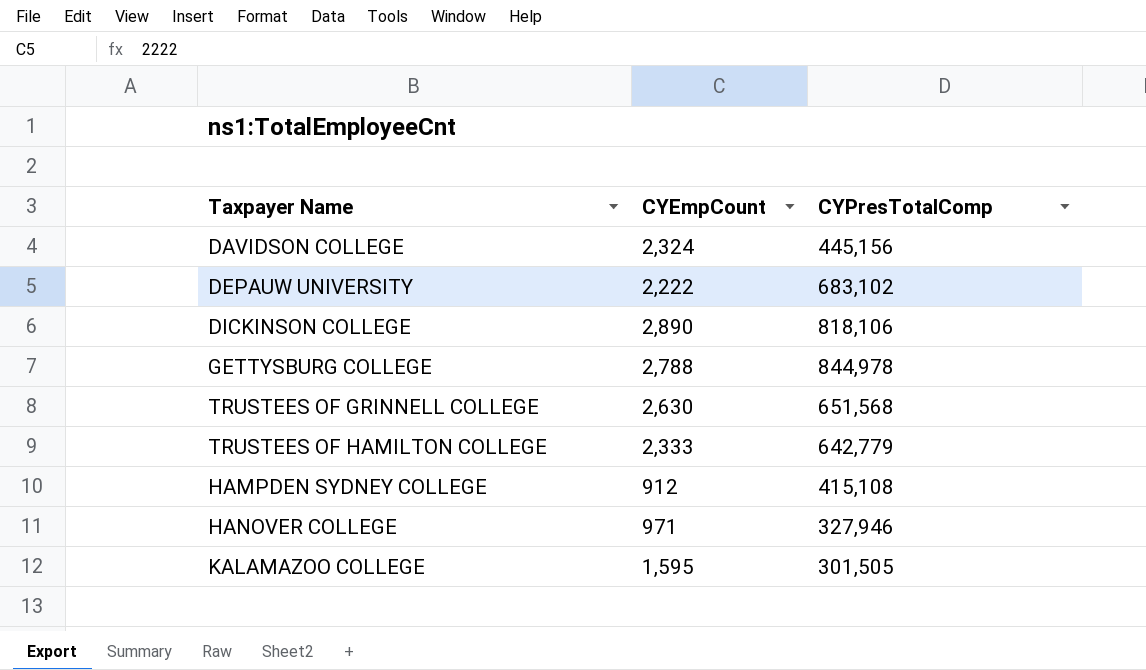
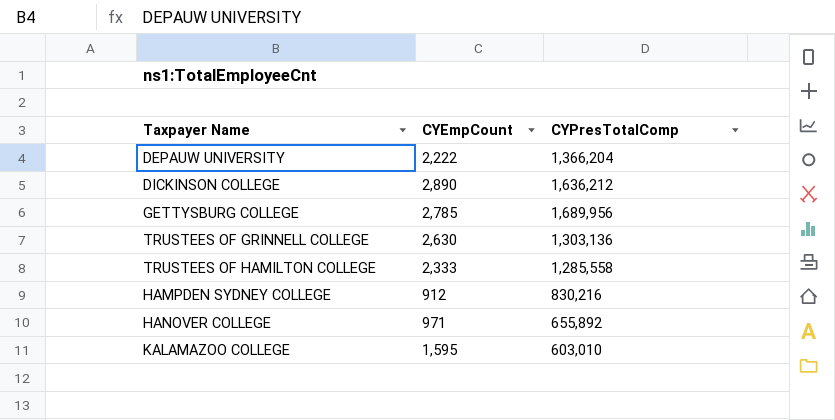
row DAVIDSON COLLEGE: 2,324 | 445,156 -> none
DEPAUW UNIVERSITY | CYPresTotalComp: 683,102 -> 1,366,204
DICKINSON COLLEGE | CYPresTotalComp: 818,106 -> 1,636,212
GETTYSBURG COLLEGE | CYEmpCount: 2,788 -> 2,785
GETTYSBURG COLLEGE | CYPresTotalComp: 844,978 -> 1,689,956
TRUSTEES OF GRINNELL COLLEGE | CYPresTotalComp: 651,568 -> 1,303,136
TRUSTEES OF HAMILTON COLLEGE | CYPresTotalComp: 642,779 -> 1,285,558
HAMPDEN SYDNEY COLLEGE | CYPresTotalComp: 415,108 -> 830,216
HANOVER COLLEGE | CYPresTotalComp: 327,946 -> 655,892
KALAMAZOO COLLEGE | CYPresTotalComp: 301,505 -> 603,010

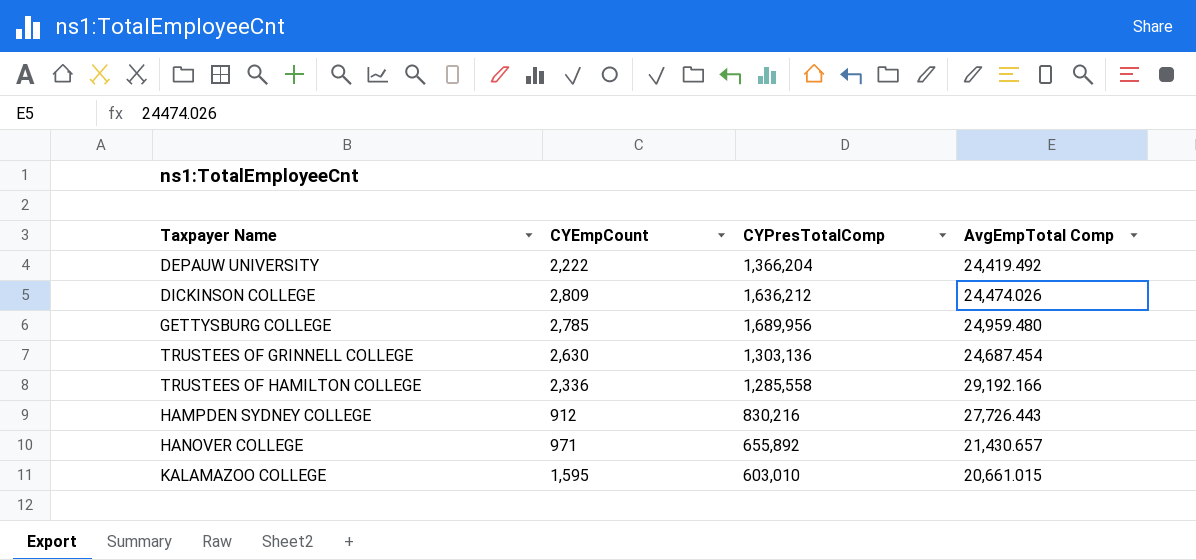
column AvgEmpTotal Comp | position: none -> 4
DICKINSON COLLEGE | CYEmpCount: 2,890 -> 2,809
TRUSTEES OF HAMILTON COLLEGE | CYEmpCount: 2,333 -> 2,336

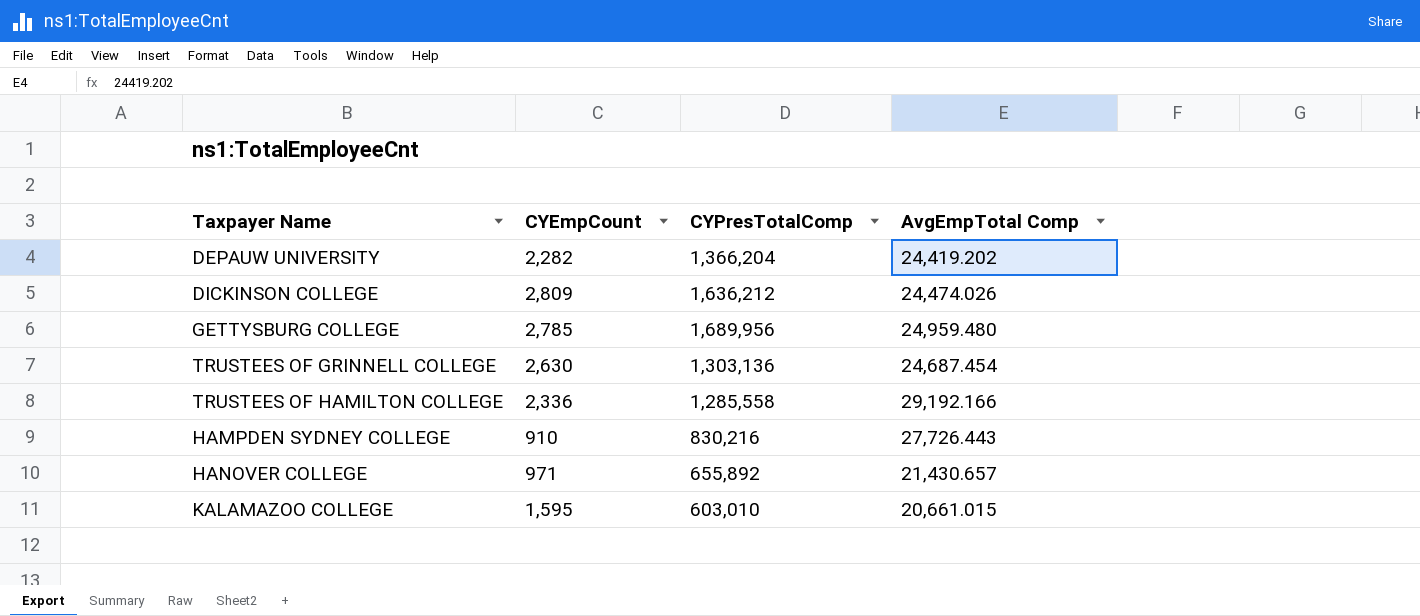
DEPAUW UNIVERSITY | CYEmpCount: 2,222 -> 2,282
DEPAUW UNIVERSITY | AvgEmpTotal Comp: 24,419.492 -> 24,419.202
HAMPDEN SYDNEY COLLEGE | CYEmpCount: 912 -> 910

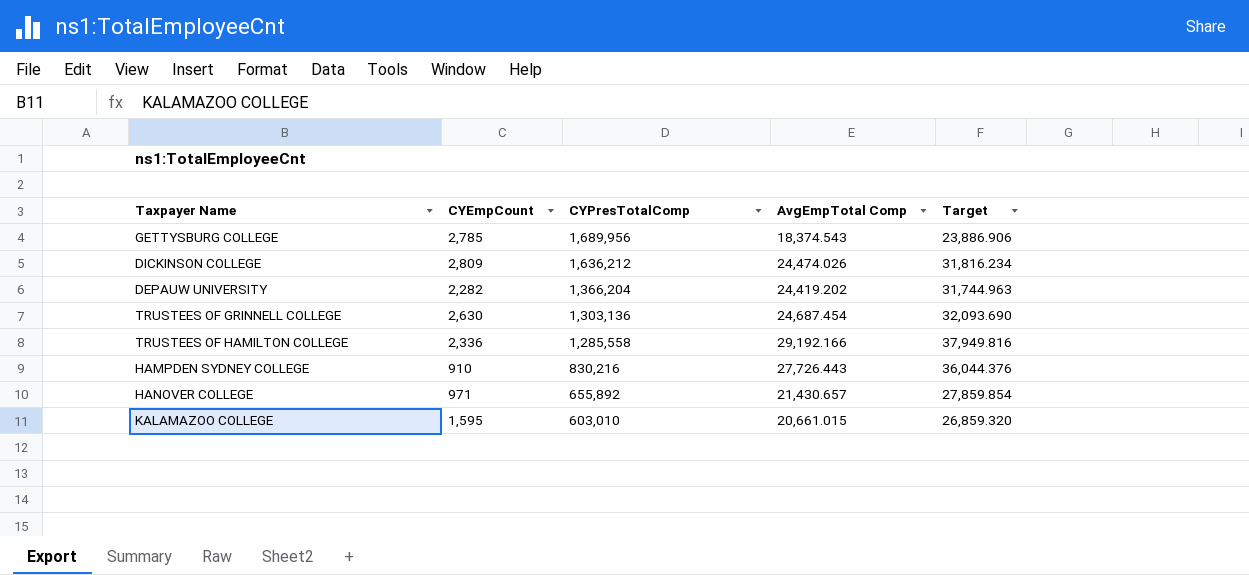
row order: none -> CYPresTotalComp descending
column Target | formula: none -> [AvgEmpTotal Comp] * 1.3
GETTYSBURG COLLEGE | AvgEmpTotal Comp: 24,959.480 -> 18,374.543

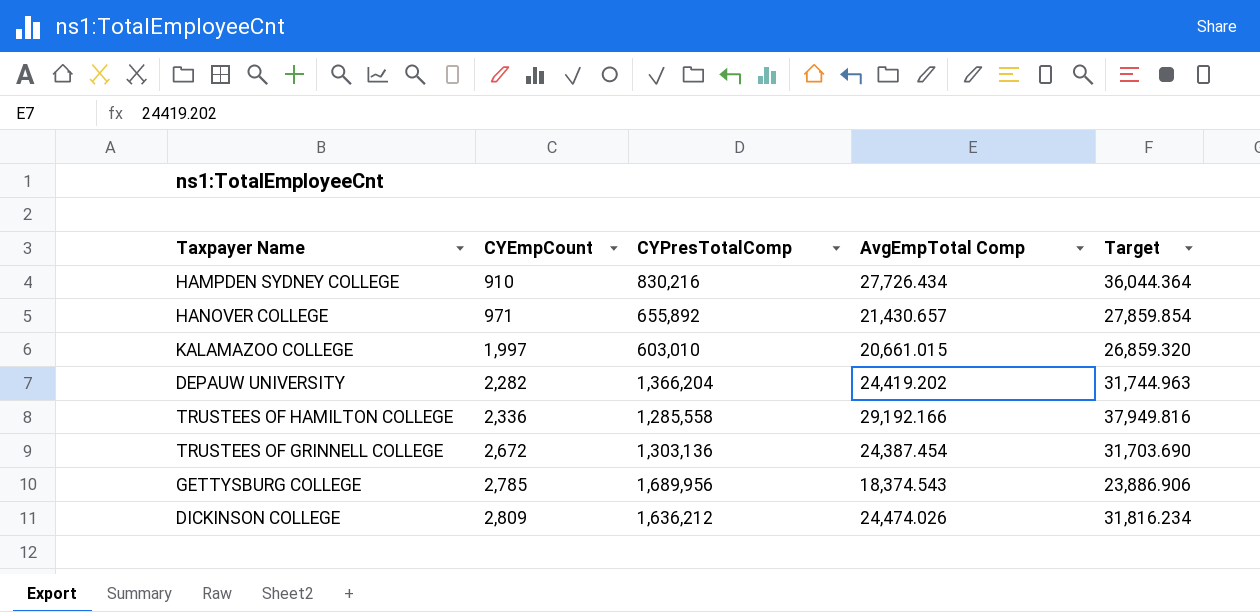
row order: CYPresTotalComp descending -> CYEmpCount ascending
HAMPDEN SYDNEY COLLEGE | AvgEmpTotal Comp: 27,726.443 -> 27,726.434
HAMPDEN SYDNEY COLLEGE | Target: 36,044.376 -> 36,044.364
KALAMAZOO COLLEGE | CYEmpCount: 1,595 -> 1,997
TRUSTEES OF GRINNELL COLLEGE | CYEmpCount: 2,630 -> 2,672
TRUSTEES OF GRINNELL COLLEGE | AvgEmpTotal Comp: 24,687.454 -> 24,387.454
TRUSTEES OF GRINNELL COLLEGE | Target: 32,093.690 -> 31,703.690

